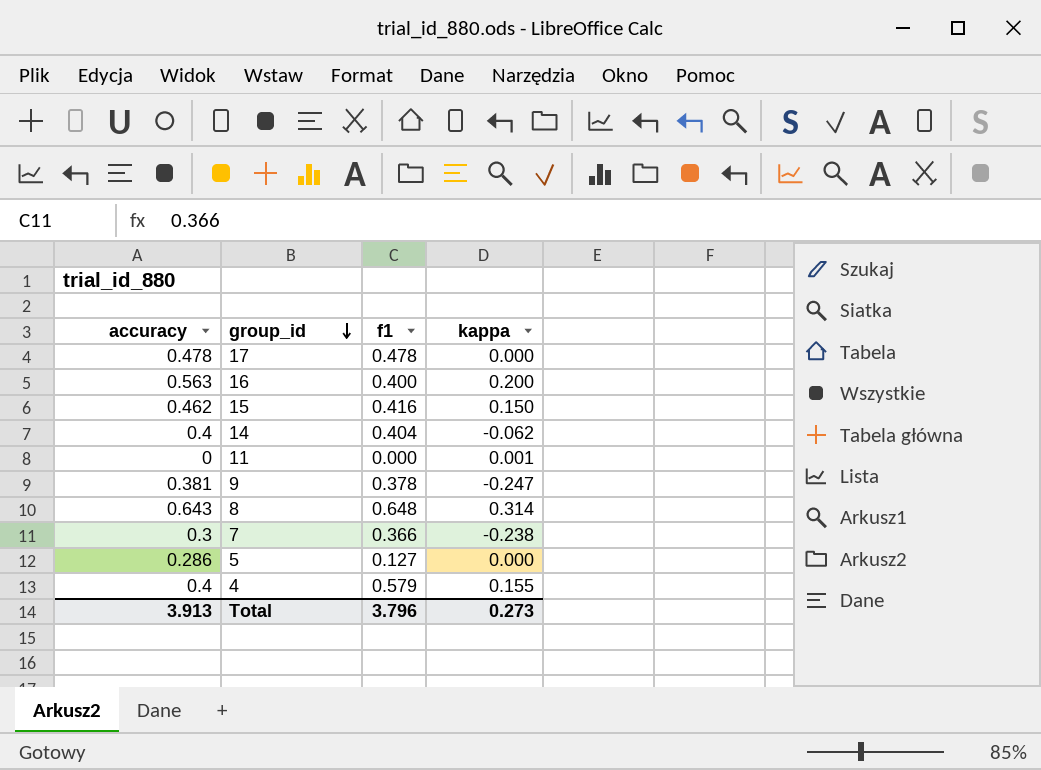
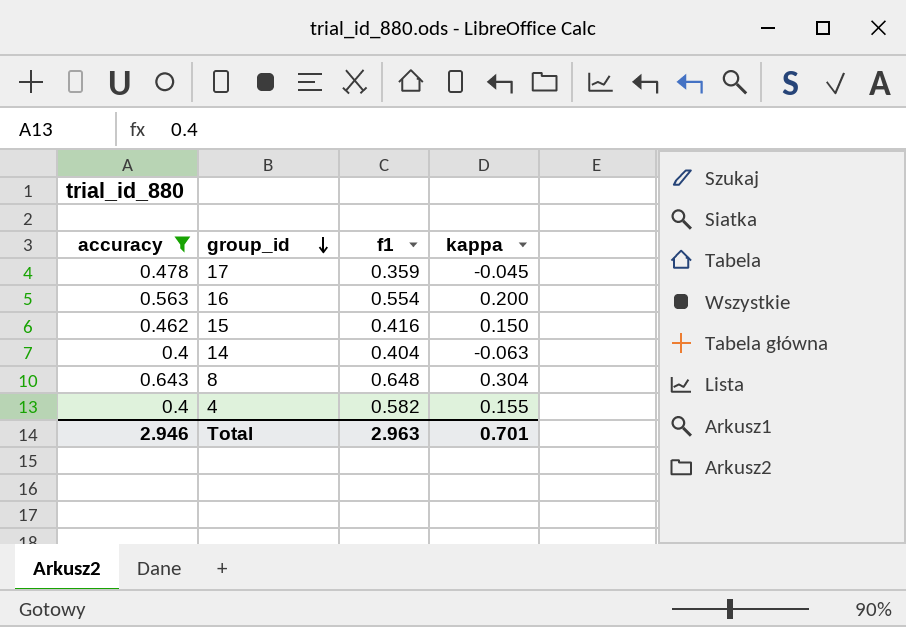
filter: none -> accuracy >= 0.4
17 | f1: 0.478 -> 0.359
17 | kappa: 0.000 -> -0.045
16 | f1: 0.400 -> 0.554
14 | kappa: -0.062 -> -0.063
8 | kappa: 0.314 -> 0.304
4 | f1: 0.579 -> 0.582
Total | accuracy: 3.913 -> 2.946
Total | f1: 3.796 -> 2.963
Total | kappa: 0.273 -> 0.701

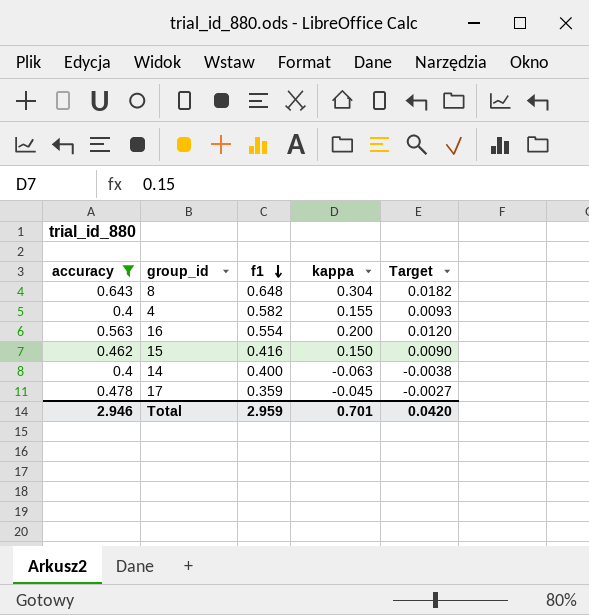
row order: group_id descending -> f1 descending
column Target | formula: none -> [kappa] * 0.06
14 | f1: 0.404 -> 0.400
Total | f1: 2.963 -> 2.959

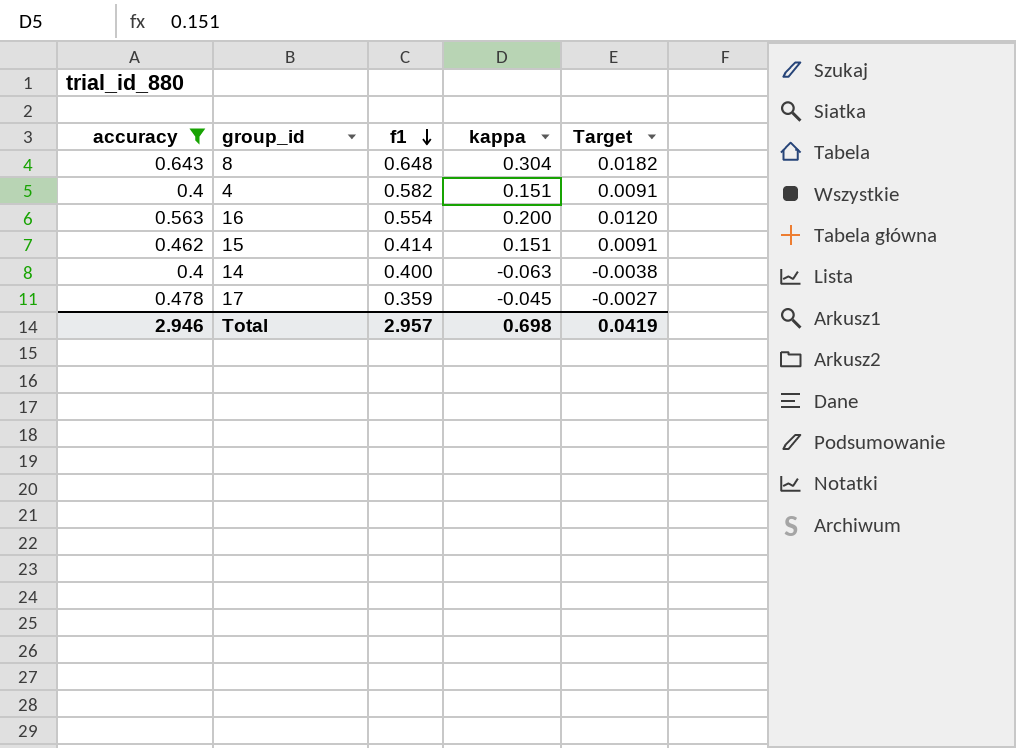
4 | kappa: 0.155 -> 0.151
4 | Target: 0.0093 -> 0.0091
15 | f1: 0.416 -> 0.414
15 | kappa: 0.150 -> 0.151
15 | Target: 0.0090 -> 0.0091
Total | f1: 2.959 -> 2.957
Total | kappa: 0.701 -> 0.698
Total | Target: 0.0420 -> 0.0419

